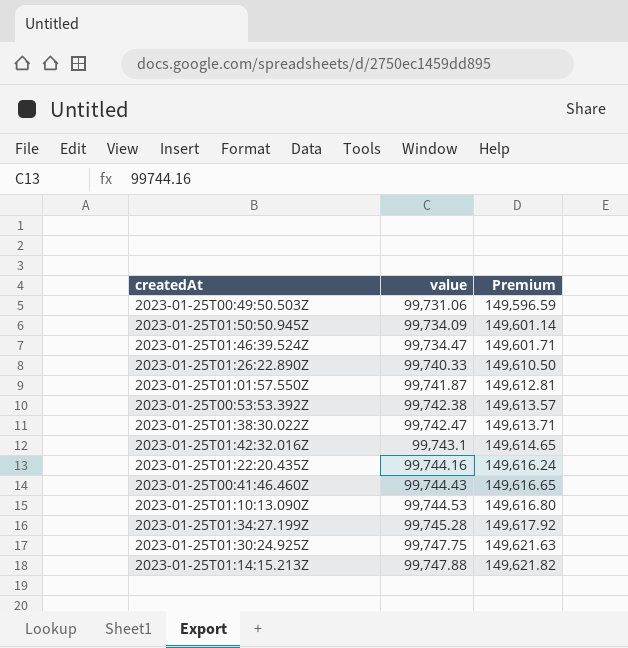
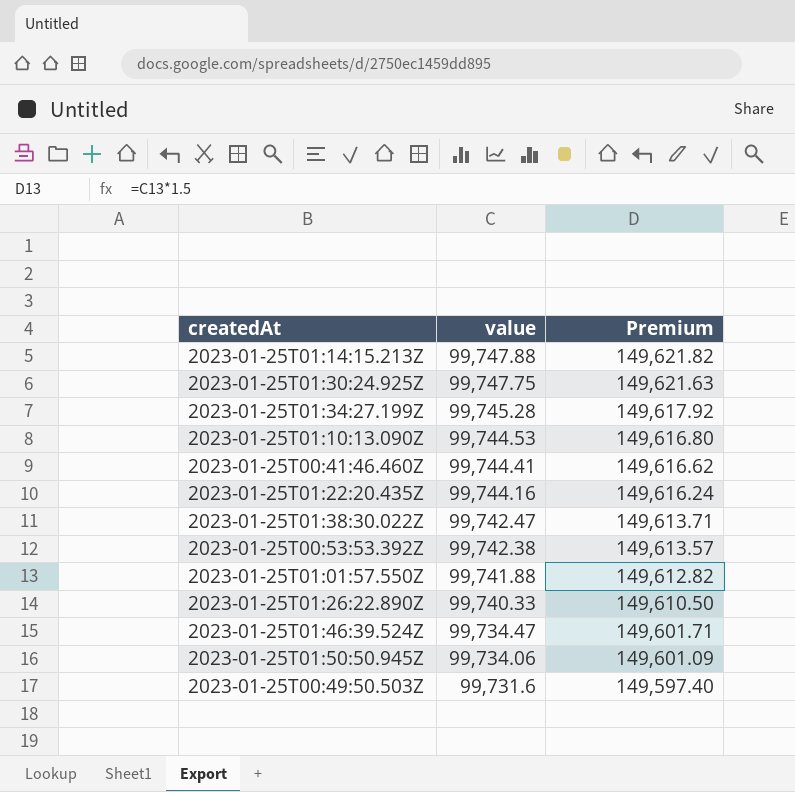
row order: value ascending -> value descending
row 2023-01-25T01:42:32.016Z: 99,743.1 | 149,614.65 -> none
2023-01-25T00:41:46.460Z | value: 99,744.43 -> 99,744.41
2023-01-25T00:41:46.460Z | Premium: 149,616.65 -> 149,616.62
2023-01-25T01:01:57.550Z | value: 99,741.87 -> 99,741.88
2023-01-25T01:01:57.550Z | Premium: 149,612.81 -> 149,612.82
2023-01-25T01:50:50.945Z | value: 99,734.09 -> 99,734.06
2023-01-25T01:50:50.945Z | Premium: 149,601.14 -> 149,601.09
2023-01-25T00:49:50.503Z | value: 99,731.06 -> 99,731.6
2023-01-25T00:49:50.503Z | Premium: 149,596.59 -> 149,597.40

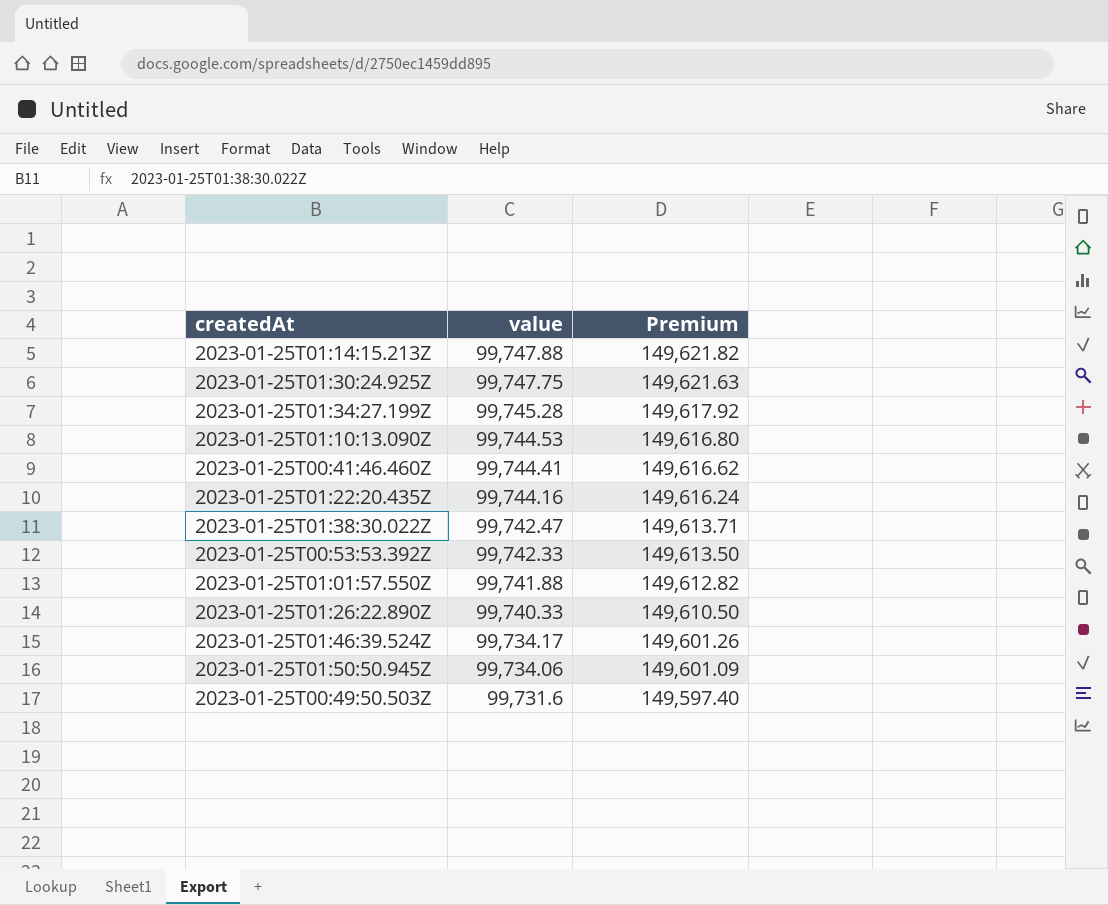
2023-01-25T00:53:53.392Z | value: 99,742.38 -> 99,742.33
2023-01-25T00:53:53.392Z | Premium: 149,613.57 -> 149,613.50
2023-01-25T01:46:39.524Z | value: 99,734.47 -> 99,734.17
2023-01-25T01:46:39.524Z | Premium: 149,601.71 -> 149,601.26

